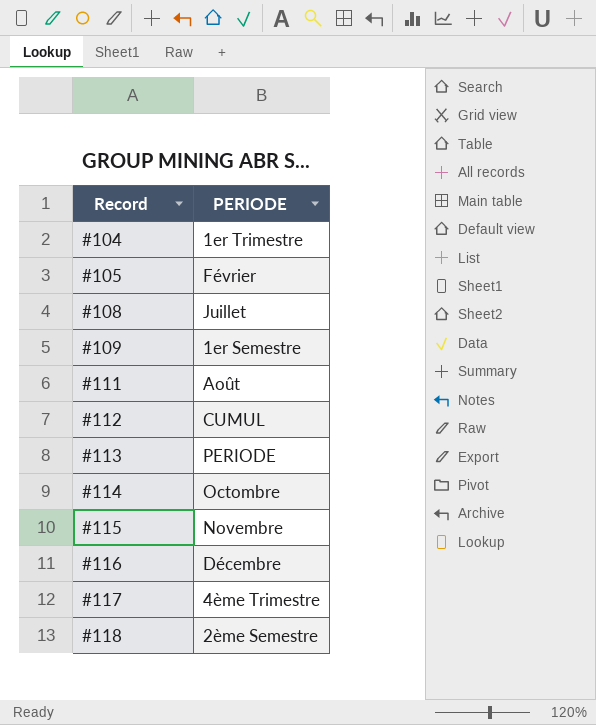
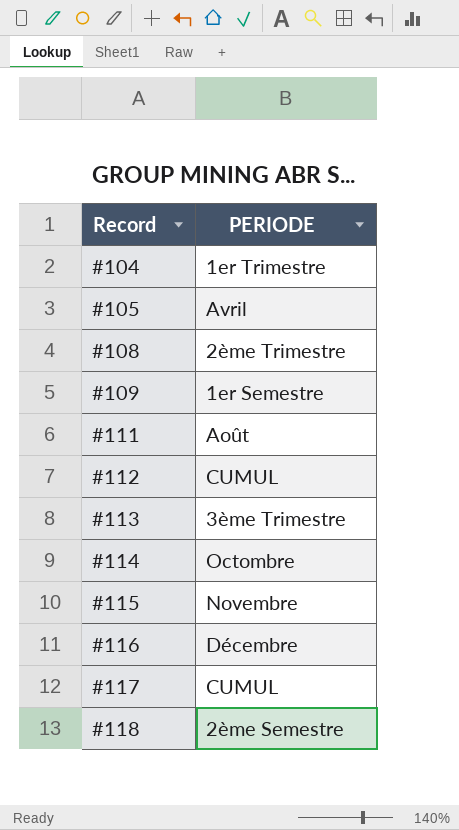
#105 | PERIODE: Février -> Avril
#108 | PERIODE: Juillet -> 2ème Trimestre
#113 | PERIODE: PERIODE -> 3ème Trimestre
#117 | PERIODE: 4ème Trimestre -> CUMUL

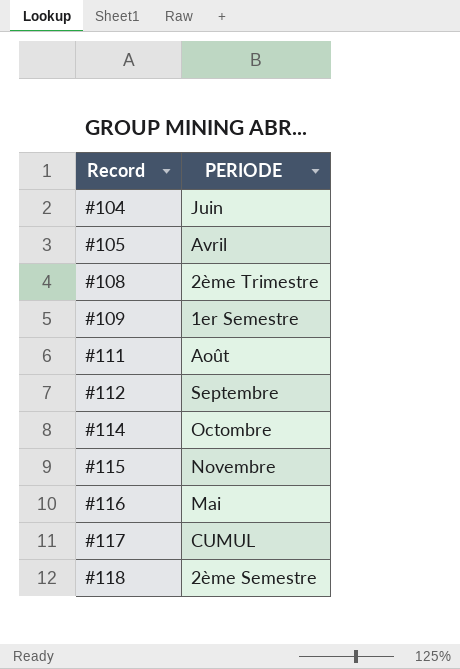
row #113: 3ème Trimestre -> none
#104 | PERIODE: 1er Trimestre -> Juin
#112 | PERIODE: CUMUL -> Septembre
#116 | PERIODE: Décembre -> Mai

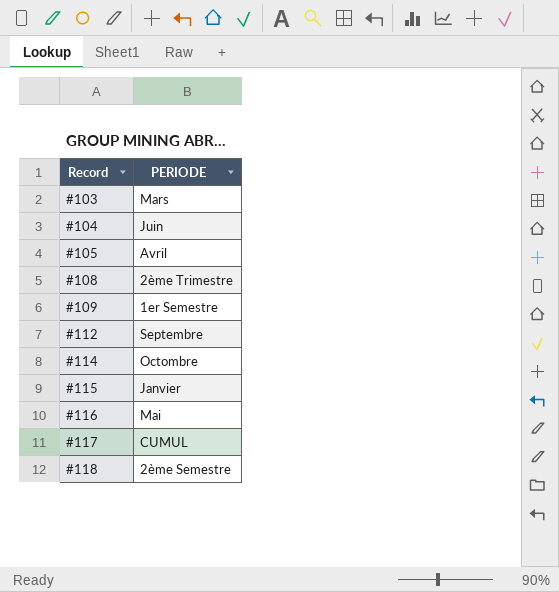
row #111: Août -> none
row #103: none -> Mars
#115 | PERIODE: Novembre -> Janvier

